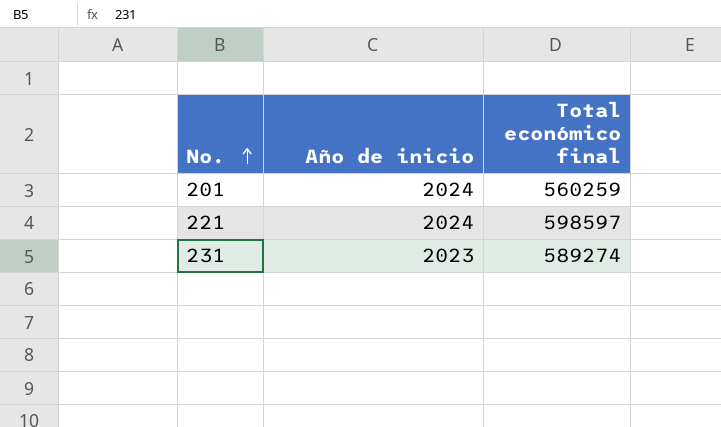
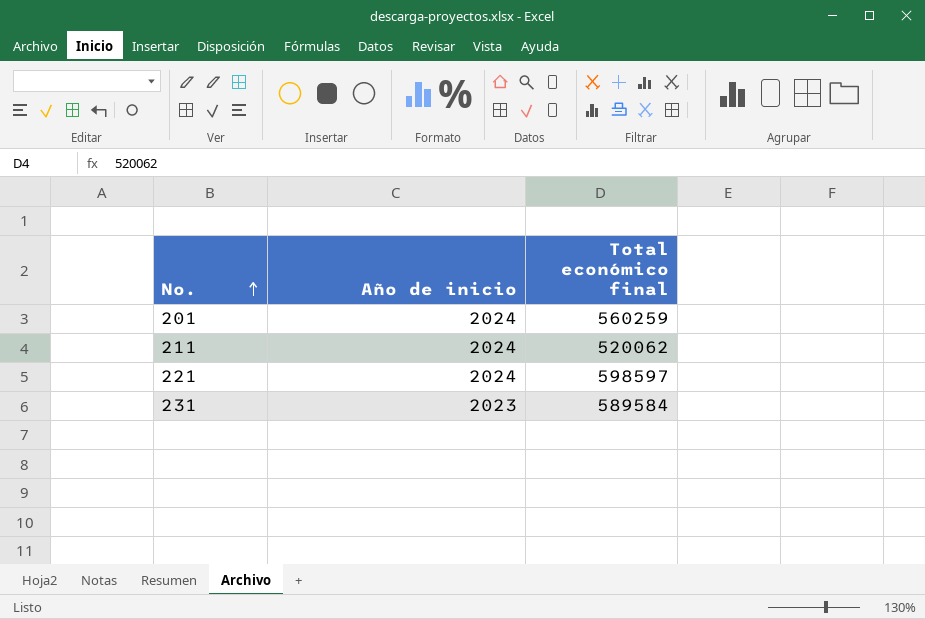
row 211: none -> 2024 | 520062
231 | Total económico final: 589274 -> 589584

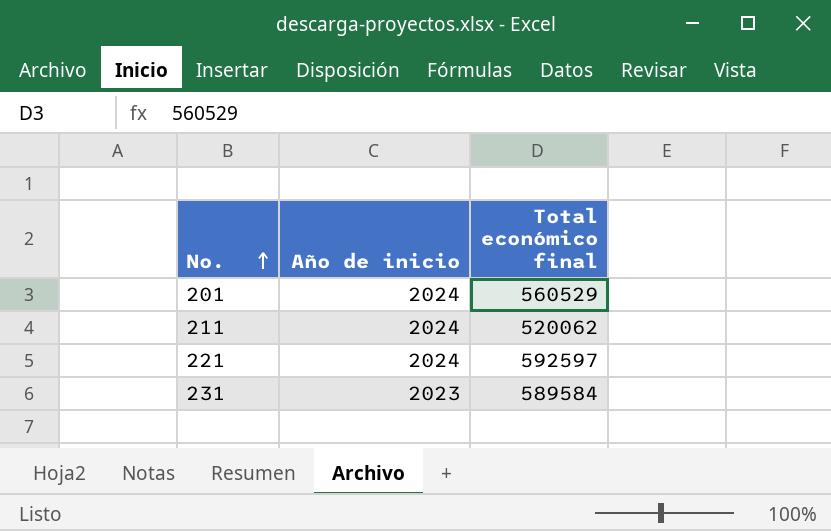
201 | Total económico final: 560259 -> 560529
221 | Total económico final: 598597 -> 592597

